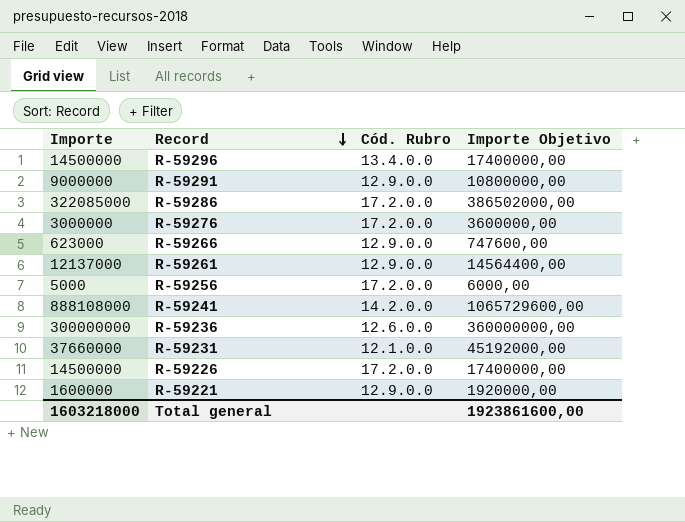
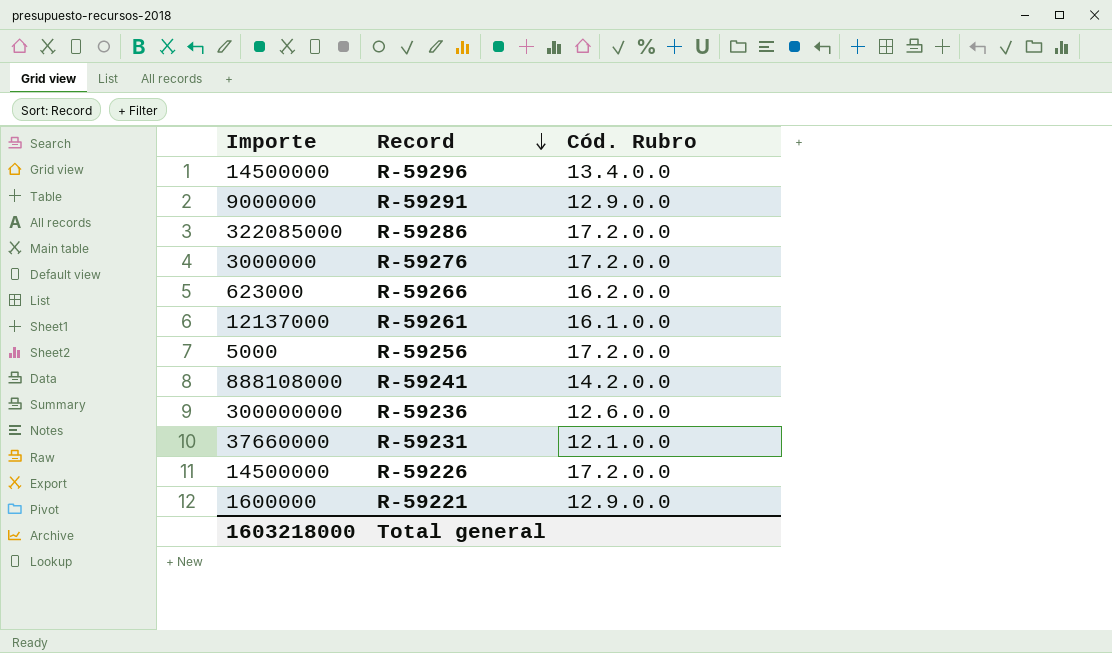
column Importe Objetivo | formula: [Importe] * 1,2 -> none
R-59266 | Cód. Rubro: 12.9.0.0 -> 16.2.0.0
R-59261 | Cód. Rubro: 12.9.0.0 -> 16.1.0.0

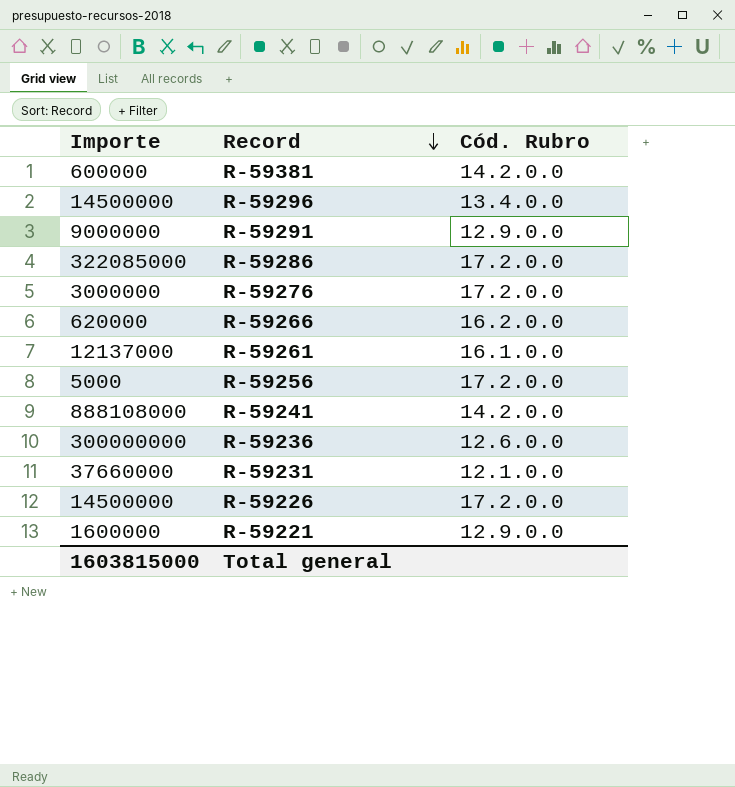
row R-59381: none -> 600000 | 14.2.0.0
R-59266 | Importe: 623000 -> 620000
Total general | Importe: 1603218000 -> 1603815000

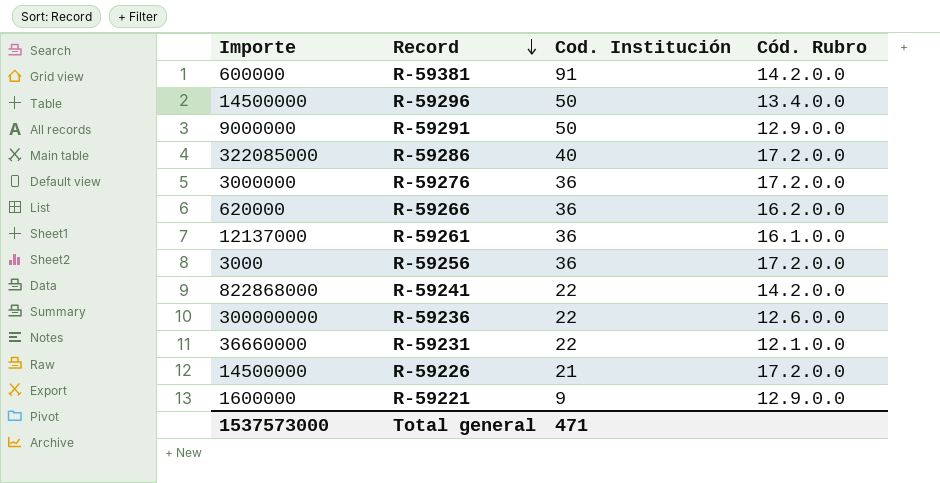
column Cod. Institución | position: none -> 3
R-59256 | Importe: 5000 -> 3000
R-59241 | Importe: 888108000 -> 822868000
R-59231 | Importe: 37660000 -> 36660000
Total general | Importe: 1603815000 -> 1537573000

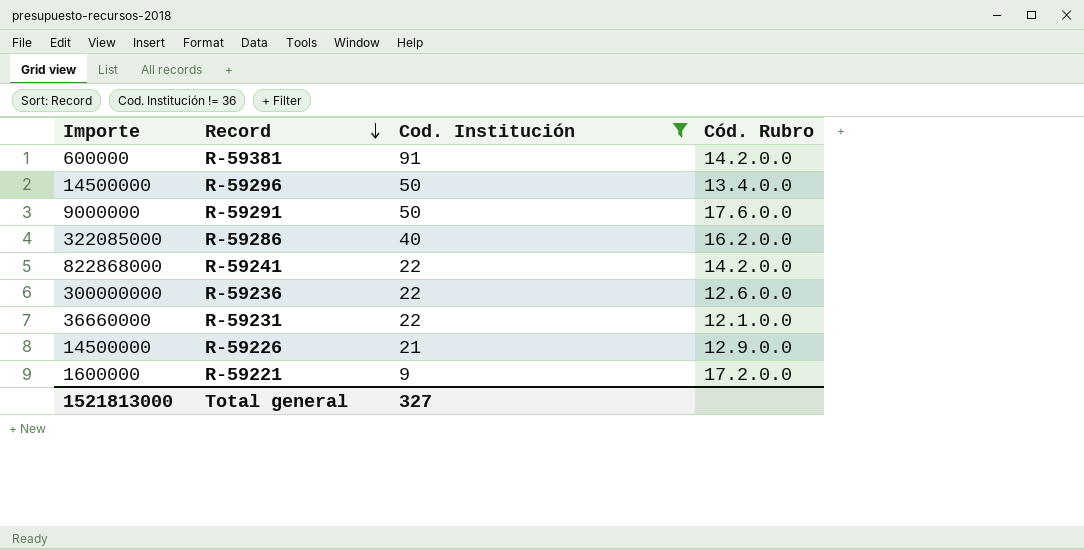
filter: none -> Cod. Institución != 36
R-59291 | Cód. Rubro: 12.9.0.0 -> 17.6.0.0
R-59286 | Cód. Rubro: 17.2.0.0 -> 16.2.0.0
R-59226 | Cód. Rubro: 17.2.0.0 -> 12.9.0.0
R-59221 | Cód. Rubro: 12.9.0.0 -> 17.2.0.0
Total general | Importe: 1537573000 -> 1521813000
Total general | Cod. Institución: 471 -> 327

